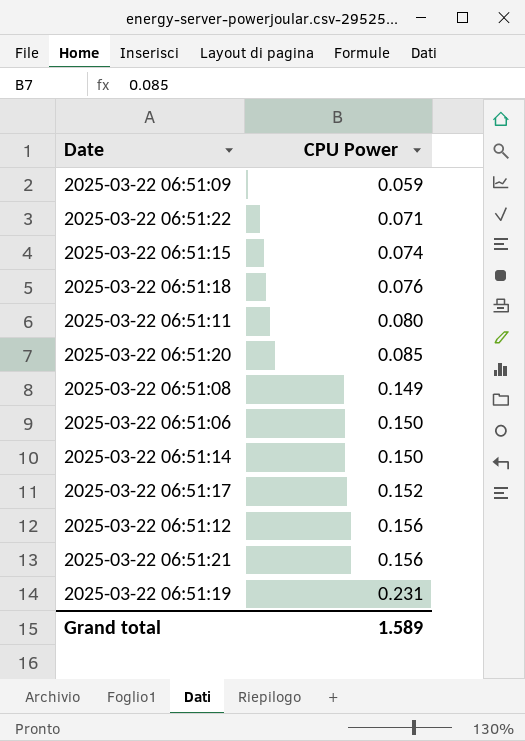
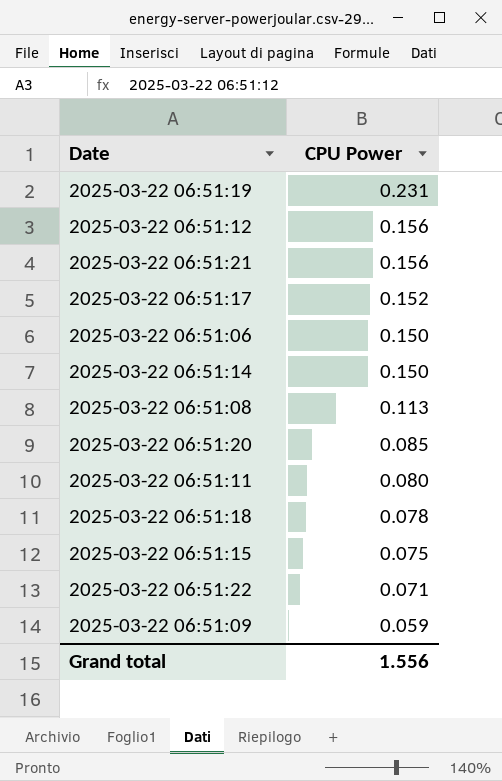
row order: CPU Power ascending -> CPU Power descending
2025-03-22 06:51:08 | CPU Power: 0.149 -> 0.113
2025-03-22 06:51:18 | CPU Power: 0.076 -> 0.078
2025-03-22 06:51:15 | CPU Power: 0.074 -> 0.075
Grand total | CPU Power: 1.589 -> 1.556

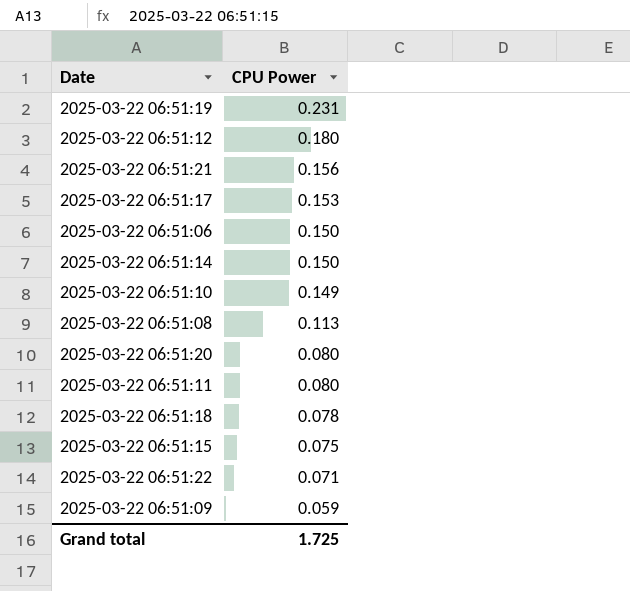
2025-03-22 06:51:12 | CPU Power: 0.156 -> 0.180
2025-03-22 06:51:17 | CPU Power: 0.152 -> 0.153
row 2025-03-22 06:51:10: none -> 0.149
2025-03-22 06:51:20 | CPU Power: 0.085 -> 0.080
Grand total | CPU Power: 1.556 -> 1.725

